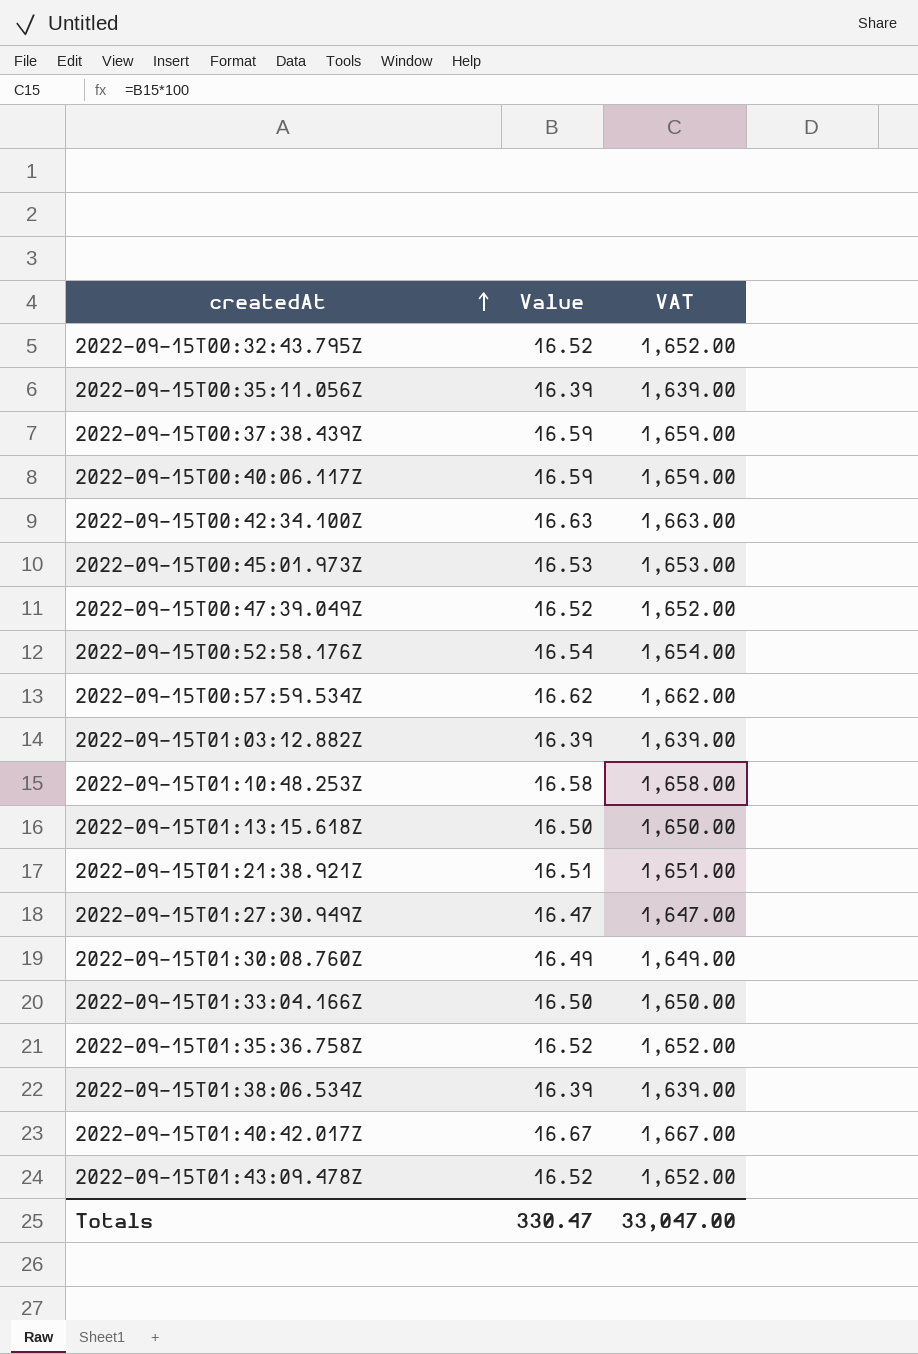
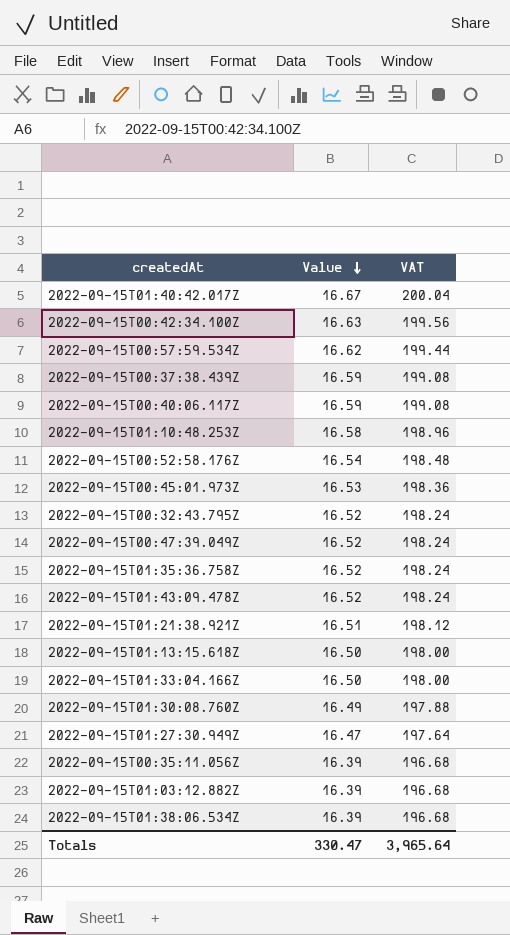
row order: createdAt ascending -> Value descending
column VAT | formula: [Value] * 100 -> [Value] * 12
Totals | VAT: 33,047.00 -> 3,965.64

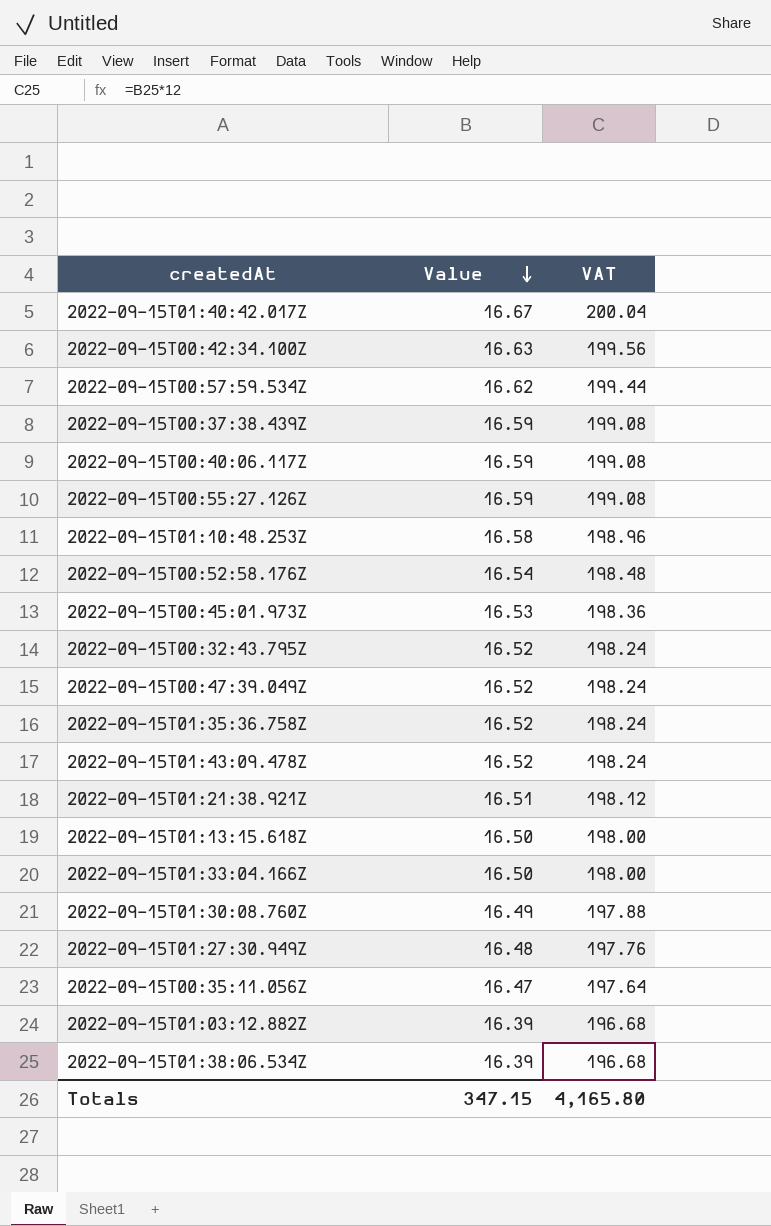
row 2022-09-15T00:55:27.126Z: none -> 16.59 | 199.08
2022-09-15T01:27:30.949Z | Value: 16.47 -> 16.48
2022-09-15T01:27:30.949Z | VAT: 197.64 -> 197.76
2022-09-15T00:35:11.056Z | Value: 16.39 -> 16.47
2022-09-15T00:35:11.056Z | VAT: 196.68 -> 197.64
Totals | Value: 330.47 -> 347.15
Totals | VAT: 3,965.64 -> 4,165.80

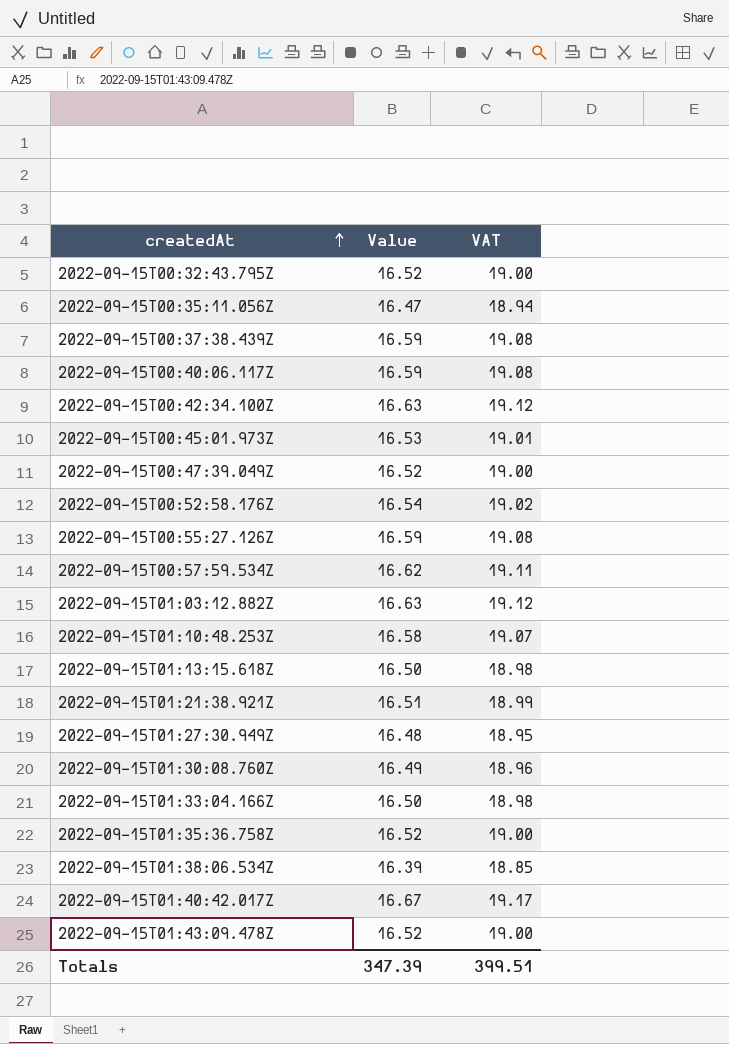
row order: Value descending -> createdAt ascending
column VAT | formula: [Value] * 12 -> [Value] * 1.15
2022-09-15T01:03:12.882Z | Value: 16.39 -> 16.63
Totals | Value: 347.15 -> 347.39
Totals | VAT: 4,165.80 -> 399.51

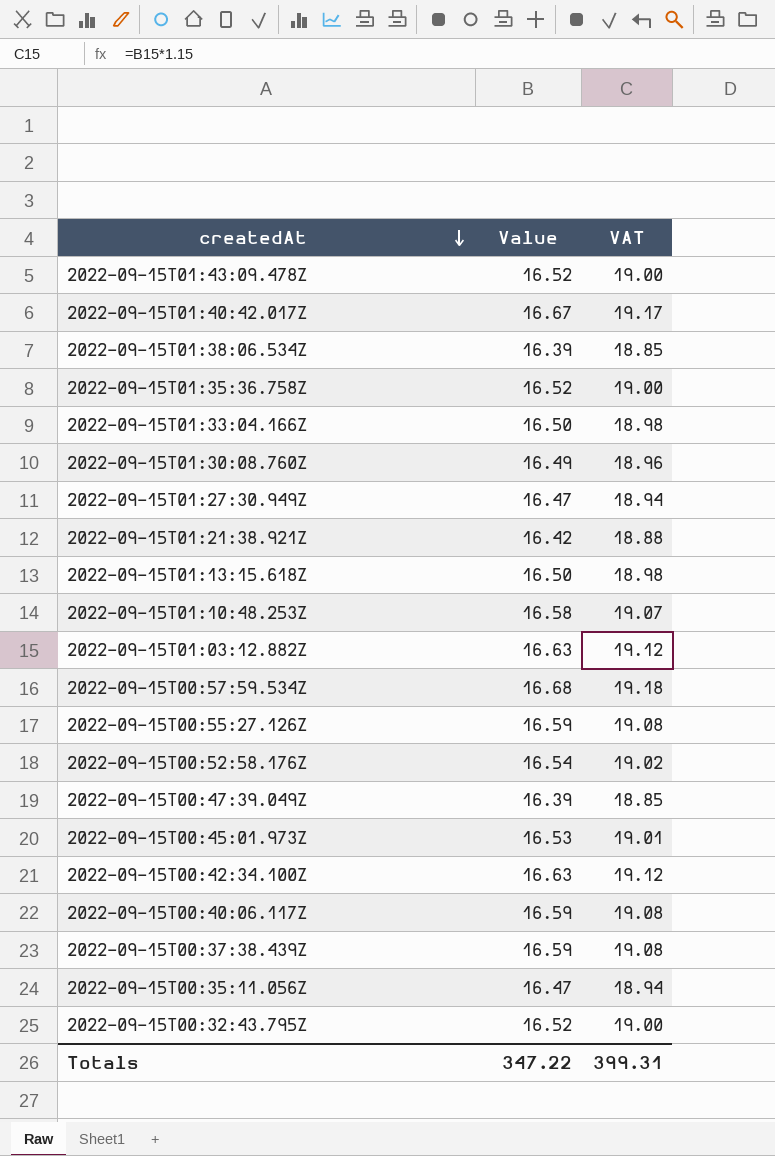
row order: createdAt ascending -> createdAt descending
2022-09-15T01:27:30.949Z | Value: 16.48 -> 16.47
2022-09-15T01:27:30.949Z | VAT: 18.95 -> 18.94
2022-09-15T01:21:38.921Z | Value: 16.51 -> 16.42
2022-09-15T01:21:38.921Z | VAT: 18.99 -> 18.88
2022-09-15T00:57:59.534Z | Value: 16.62 -> 16.68
2022-09-15T00:57:59.534Z | VAT: 19.11 -> 19.18
2022-09-15T00:47:39.049Z | Value: 16.52 -> 16.39
2022-09-15T00:47:39.049Z | VAT: 19.00 -> 18.85
Totals | Value: 347.39 -> 347.22
Totals | VAT: 399.51 -> 399.31

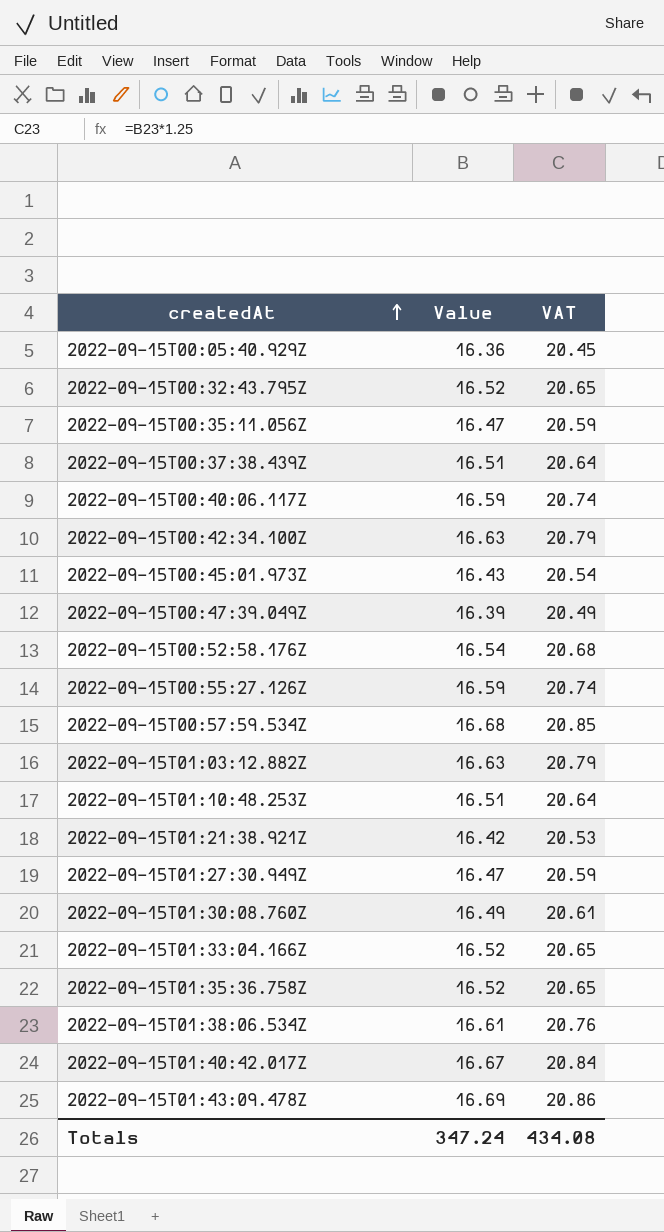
row order: createdAt descending -> createdAt ascending
column VAT | formula: [Value] * 1.15 -> [Value] * 1.25
row 2022-09-15T01:13:15.618Z: 16.50 | 18.98 -> none
row 2022-09-15T00:05:40.929Z: none -> 16.36 | 20.45
2022-09-15T00:37:38.439Z | Value: 16.59 -> 16.51
2022-09-15T00:45:01.973Z | Value: 16.53 -> 16.43
2022-09-15T01:10:48.253Z | Value: 16.58 -> 16.51
2022-09-15T01:33:04.166Z | Value: 16.50 -> 16.52
2022-09-15T01:38:06.534Z | Value: 16.39 -> 16.61
2022-09-15T01:43:09.478Z | Value: 16.52 -> 16.69
Totals | Value: 347.22 -> 347.24
Totals | VAT: 399.31 -> 434.08

